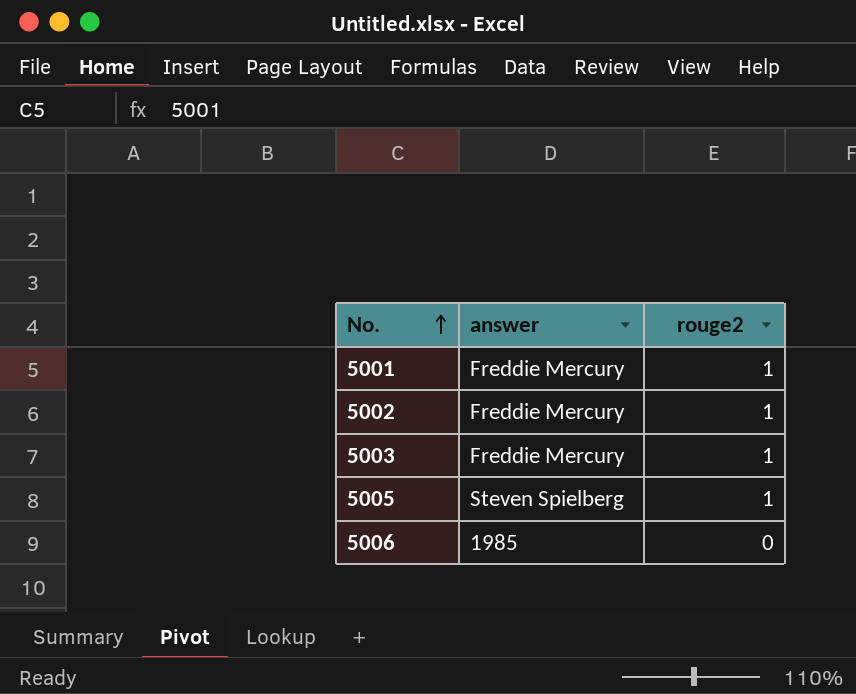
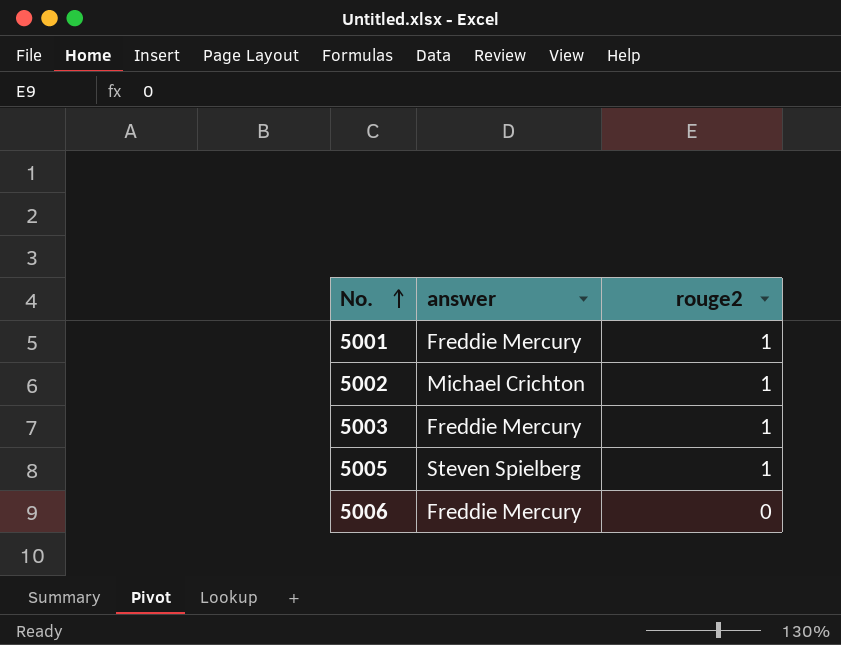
5002 | answer: Freddie Mercury -> Michael Crichton
5006 | answer: 1985 -> Freddie Mercury

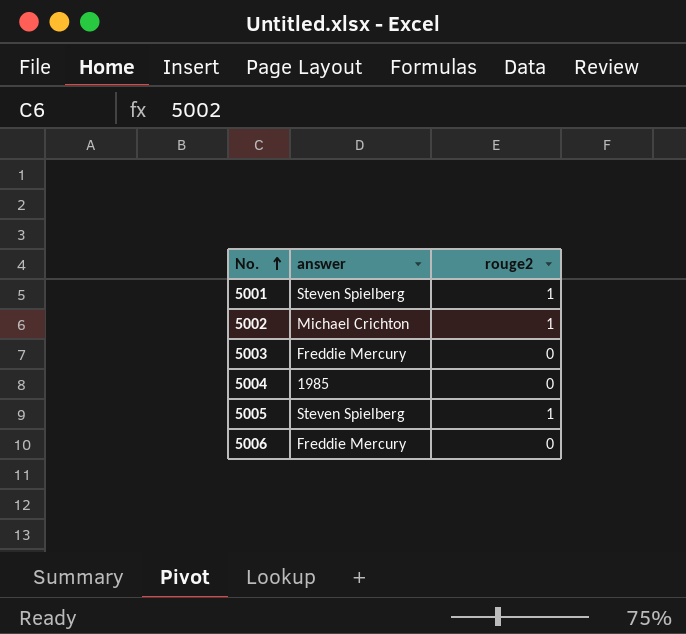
5001 | answer: Freddie Mercury -> Steven Spielberg
5003 | rouge2: 1 -> 0
row 5004: none -> 1985 | 0

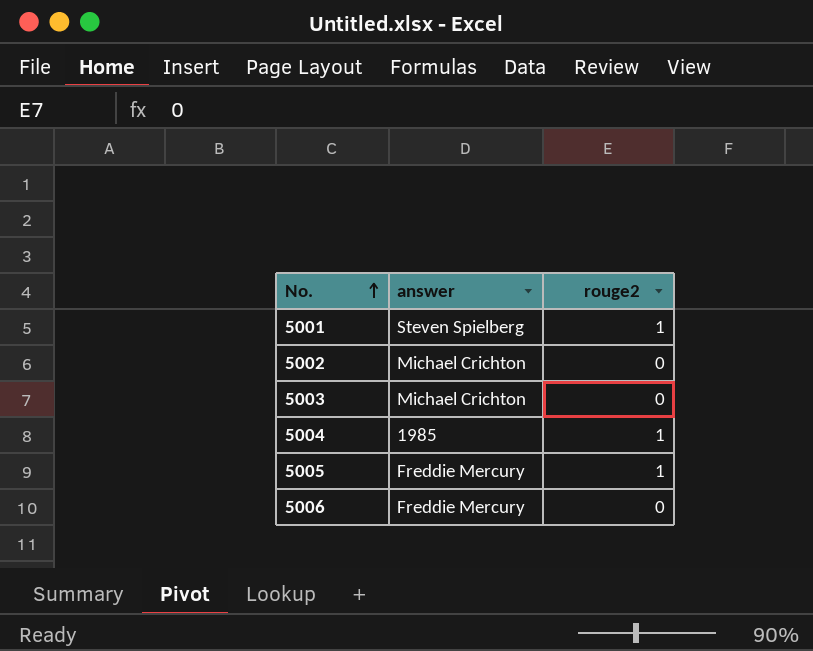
5002 | rouge2: 1 -> 0
5003 | answer: Freddie Mercury -> Michael Crichton
5004 | rouge2: 0 -> 1
5005 | answer: Steven Spielberg -> Freddie Mercury

